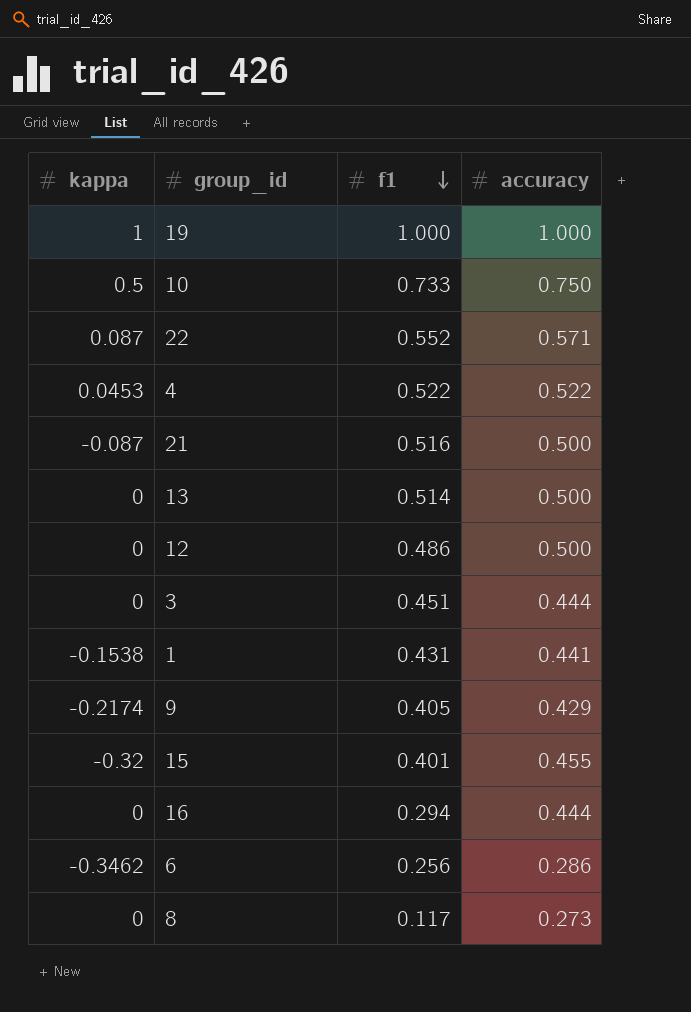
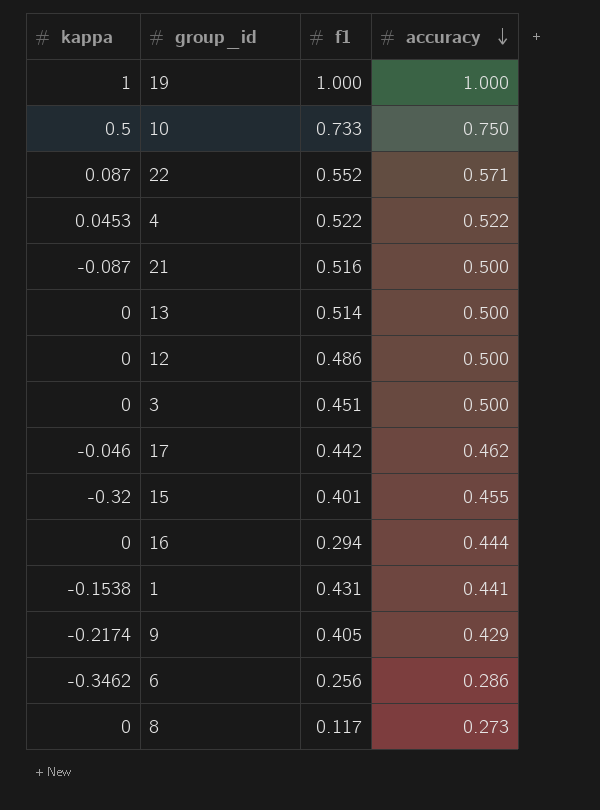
row order: f1 descending -> accuracy descending
3 | accuracy: 0.444 -> 0.500
row 17: none -> -0.046 | 0.442 | 0.462

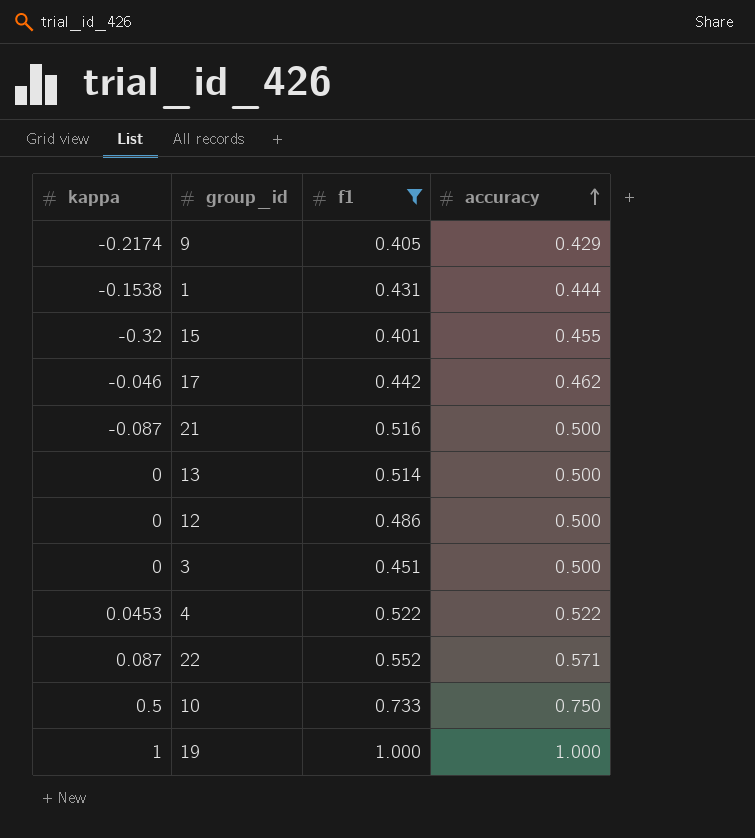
filter: none -> f1 >= 0.401
row order: accuracy descending -> accuracy ascending
1 | accuracy: 0.441 -> 0.444

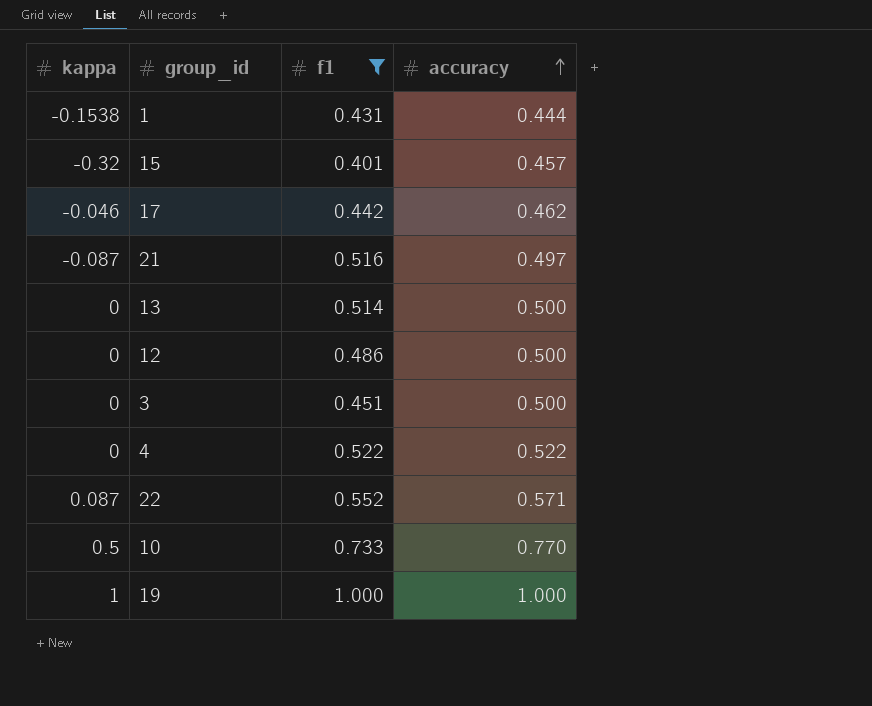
row 9: -0.2174 | 0.405 | 0.429 -> none
15 | accuracy: 0.455 -> 0.457
21 | accuracy: 0.500 -> 0.497
4 | kappa: 0.0453 -> 0
10 | accuracy: 0.750 -> 0.770

